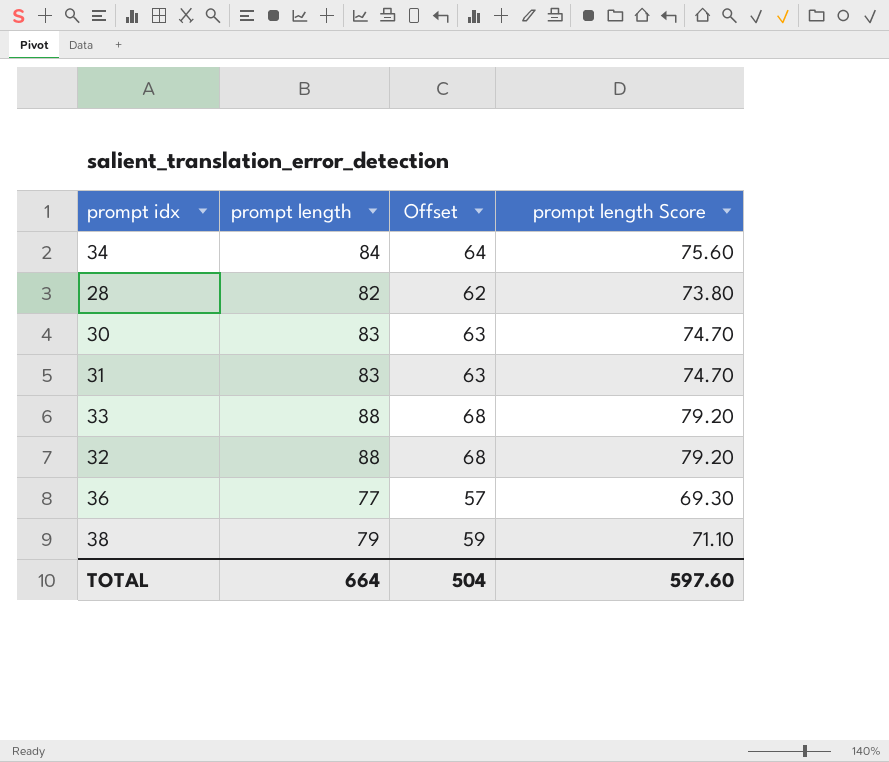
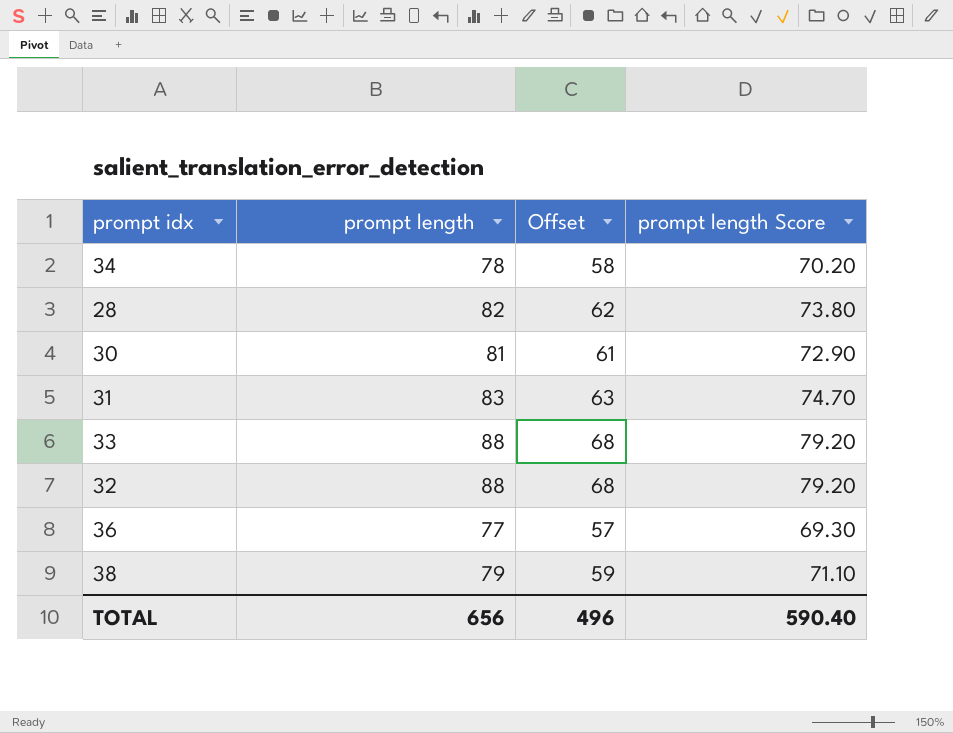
34 | prompt length: 84 -> 78
34 | Offset: 64 -> 58
34 | prompt length Score: 75.60 -> 70.20
30 | prompt length: 83 -> 81
30 | Offset: 63 -> 61
30 | prompt length Score: 74.70 -> 72.90
TOTAL | prompt length: 664 -> 656
TOTAL | Offset: 504 -> 496
TOTAL | prompt length Score: 597.60 -> 590.40

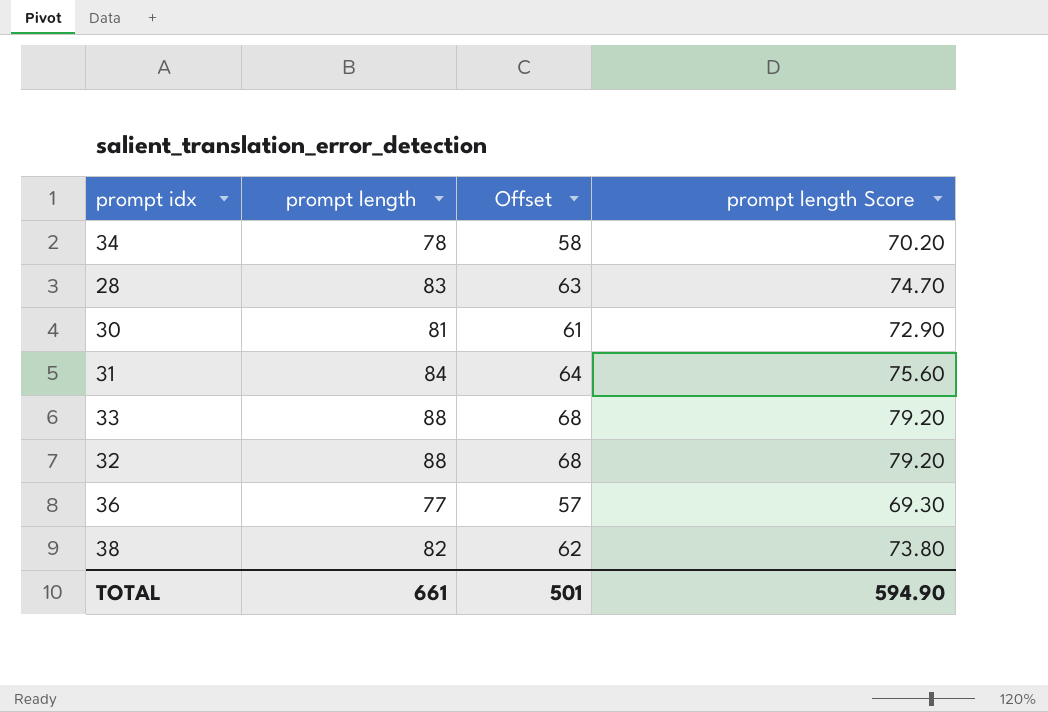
28 | prompt length: 82 -> 83
28 | Offset: 62 -> 63
28 | prompt length Score: 73.80 -> 74.70
31 | prompt length: 83 -> 84
31 | Offset: 63 -> 64
31 | prompt length Score: 74.70 -> 75.60
38 | prompt length: 79 -> 82
38 | Offset: 59 -> 62
38 | prompt length Score: 71.10 -> 73.80
TOTAL | prompt length: 656 -> 661
TOTAL | Offset: 496 -> 501
TOTAL | prompt length Score: 590.40 -> 594.90

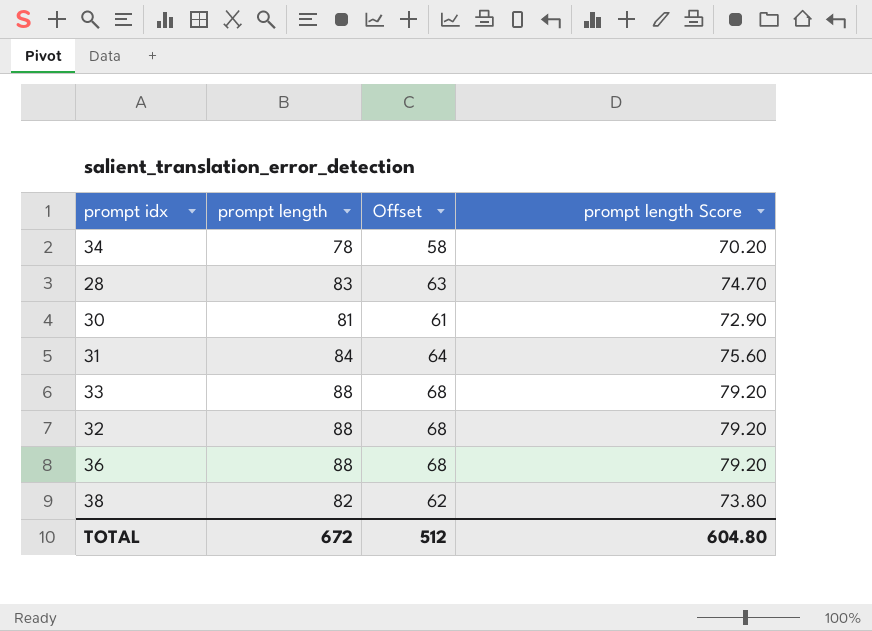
36 | prompt length: 77 -> 88
36 | Offset: 57 -> 68
36 | prompt length Score: 69.30 -> 79.20
TOTAL | prompt length: 661 -> 672
TOTAL | Offset: 501 -> 512
TOTAL | prompt length Score: 594.90 -> 604.80

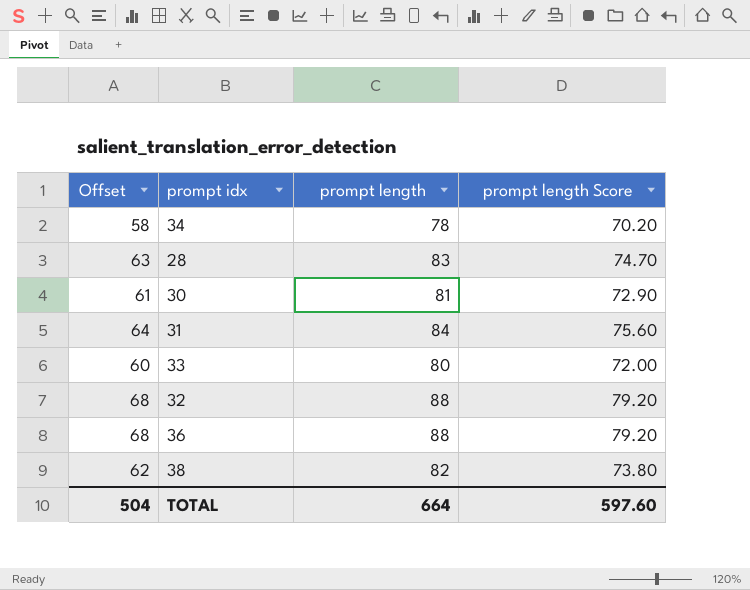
column Offset | position: 3 -> 1
33 | Offset: 68 -> 60
33 | prompt length: 88 -> 80
33 | prompt length Score: 79.20 -> 72.00
TOTAL | Offset: 512 -> 504
TOTAL | prompt length: 672 -> 664
TOTAL | prompt length Score: 604.80 -> 597.60

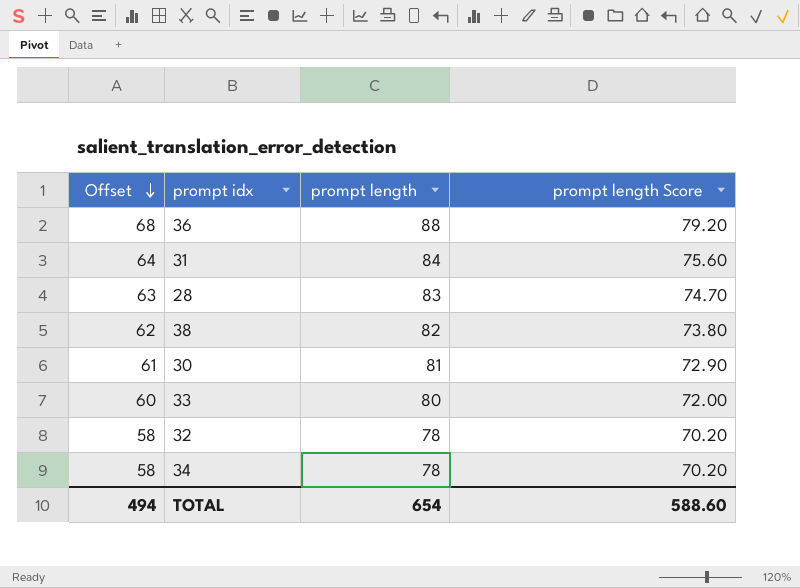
row order: none -> Offset descending
32 | Offset: 68 -> 58
32 | prompt length: 88 -> 78
32 | prompt length Score: 79.20 -> 70.20
TOTAL | Offset: 504 -> 494
TOTAL | prompt length: 664 -> 654
TOTAL | prompt length Score: 597.60 -> 588.60

